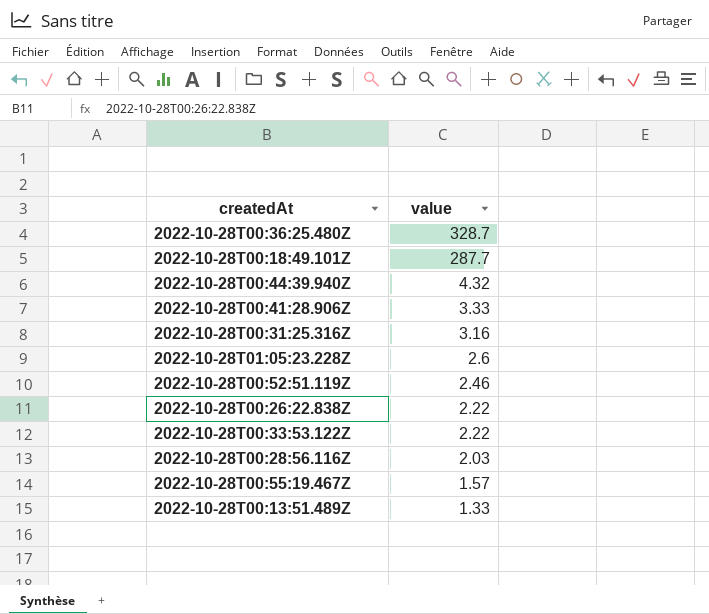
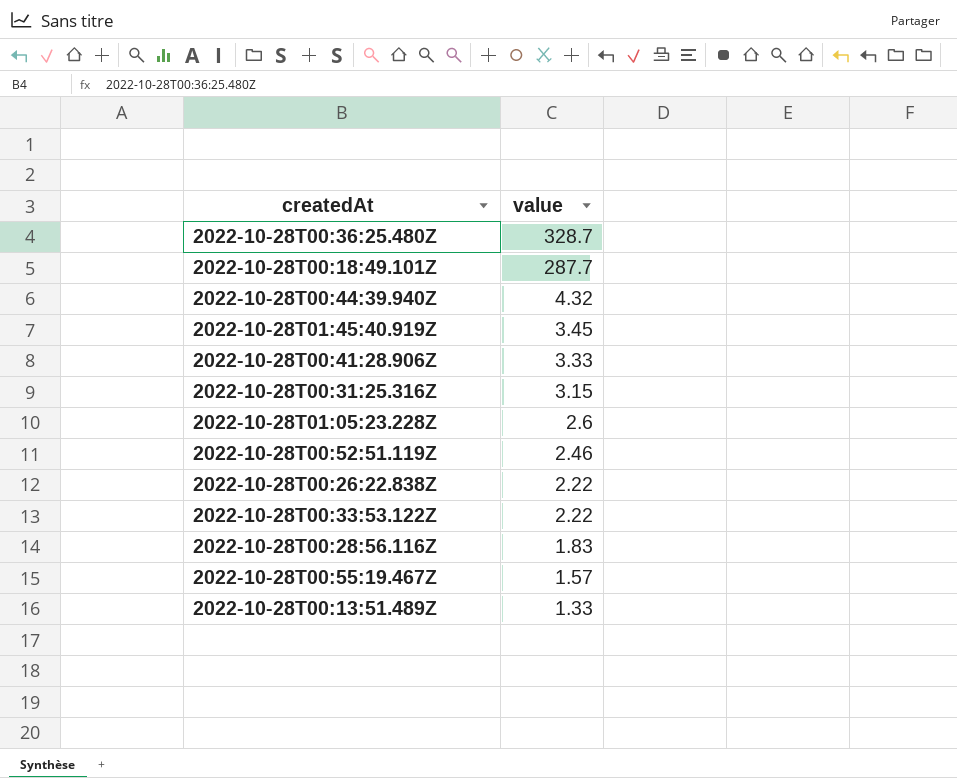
row 2022-10-28T01:45:40.919Z: none -> 3.45
2022-10-28T00:31:25.316Z | value: 3.16 -> 3.15
2022-10-28T00:28:56.116Z | value: 2.03 -> 1.83

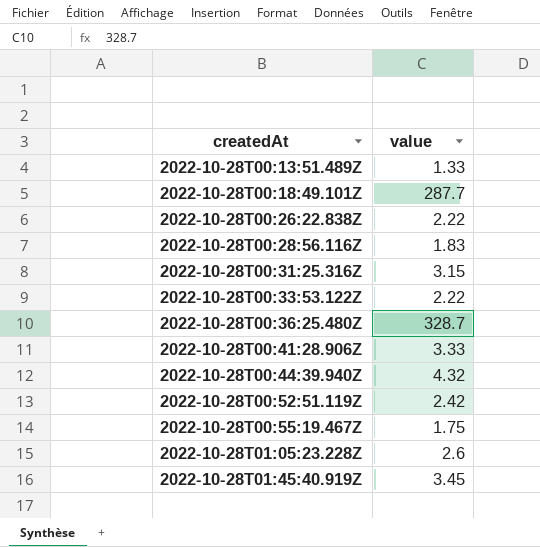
row order: value descending -> createdAt ascending
2022-10-28T00:52:51.119Z | value: 2.46 -> 2.42
2022-10-28T00:55:19.467Z | value: 1.57 -> 1.75

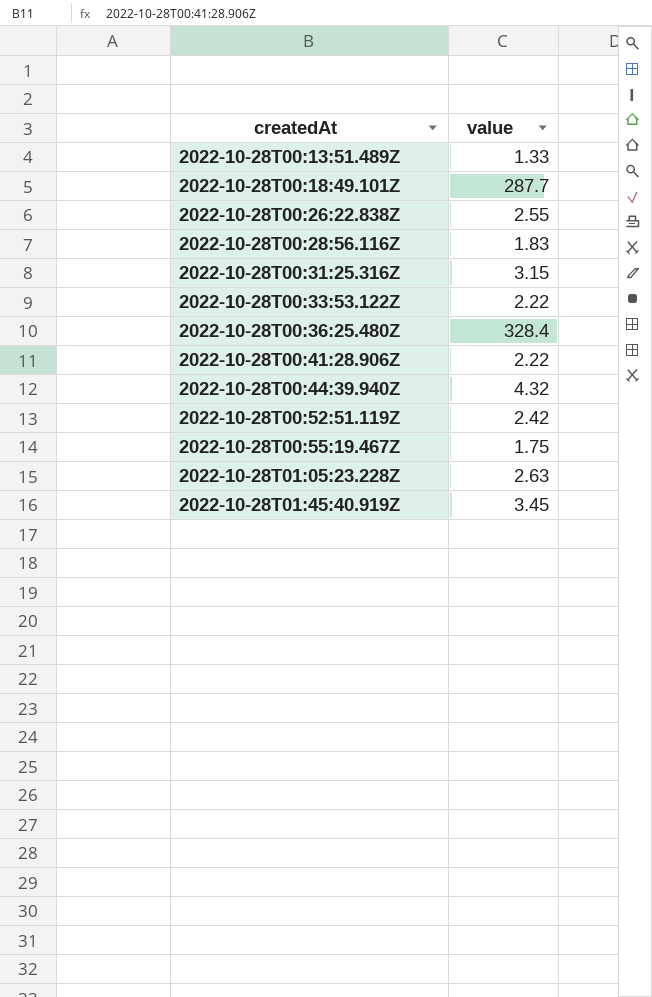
2022-10-28T00:26:22.838Z | value: 2.22 -> 2.55
2022-10-28T00:36:25.480Z | value: 328.7 -> 328.4
2022-10-28T00:41:28.906Z | value: 3.33 -> 2.22
2022-10-28T01:05:23.228Z | value: 2.6 -> 2.63

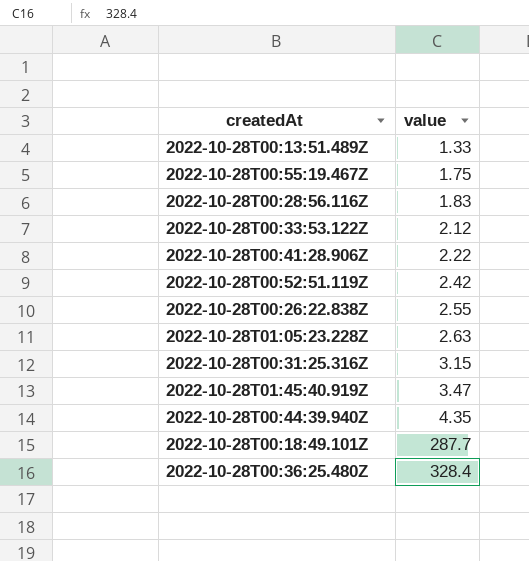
row order: createdAt ascending -> value ascending
2022-10-28T00:33:53.122Z | value: 2.22 -> 2.12
2022-10-28T01:45:40.919Z | value: 3.45 -> 3.47
2022-10-28T00:44:39.940Z | value: 4.32 -> 4.35

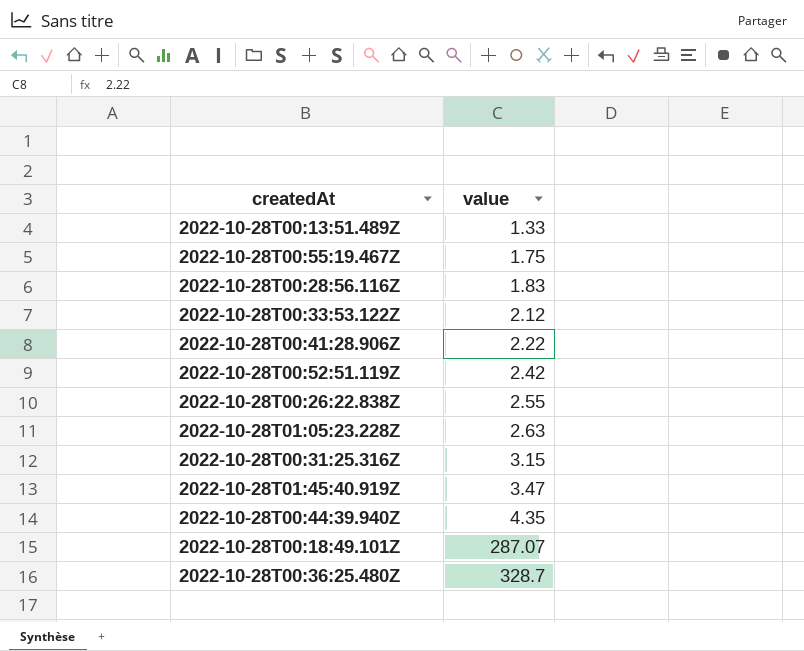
2022-10-28T00:18:49.101Z | value: 287.7 -> 287.07
2022-10-28T00:36:25.480Z | value: 328.4 -> 328.7

